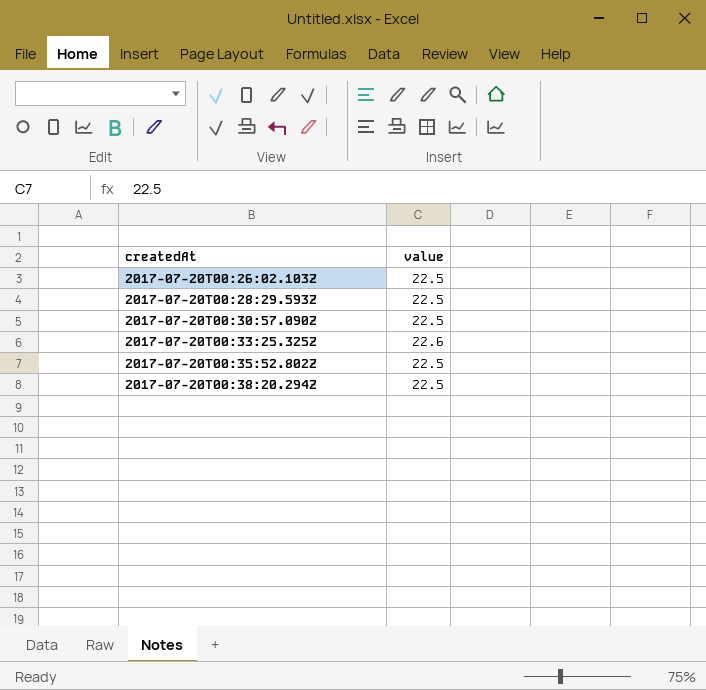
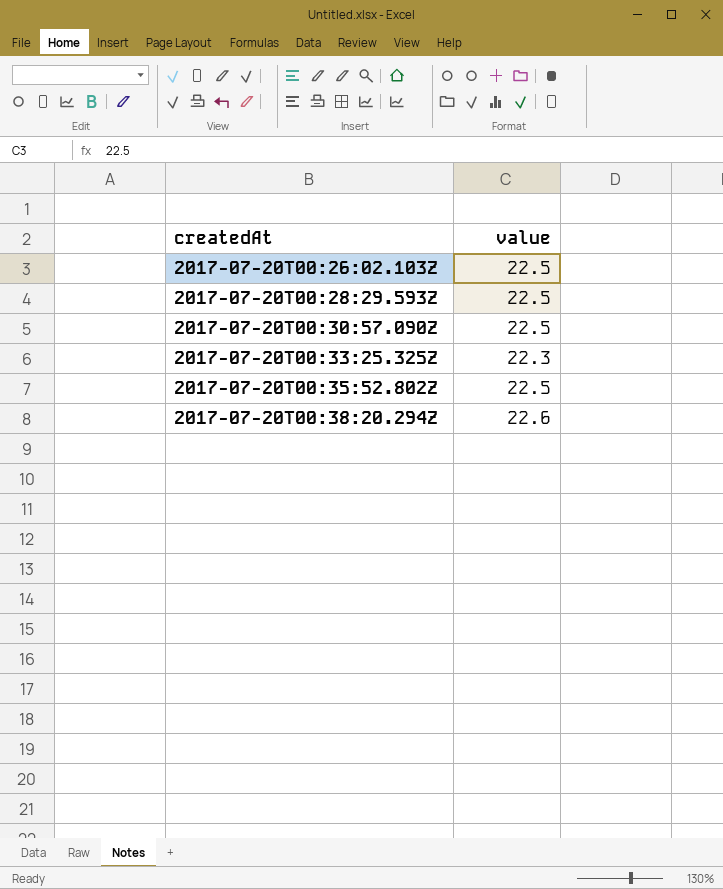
2017-07-20T00:33:25.325Z | value: 22.6 -> 22.3
2017-07-20T00:38:20.294Z | value: 22.5 -> 22.6

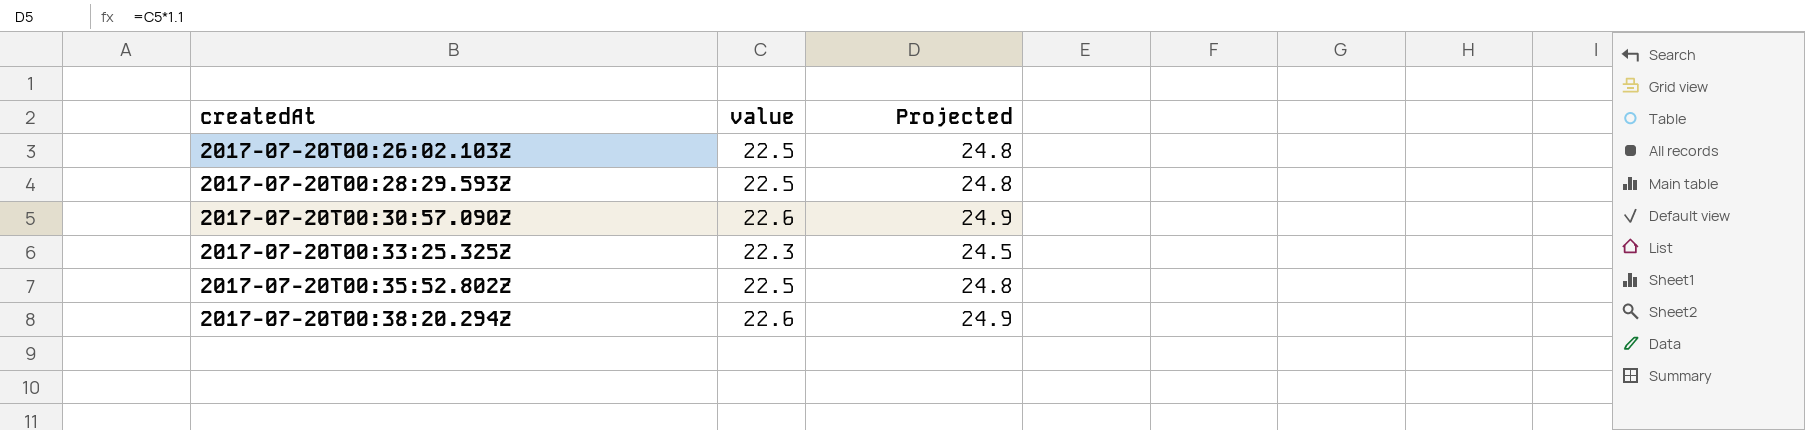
column Projected | formula: none -> [value] * 1.1
2017-07-20T00:30:57.090Z | value: 22.5 -> 22.6

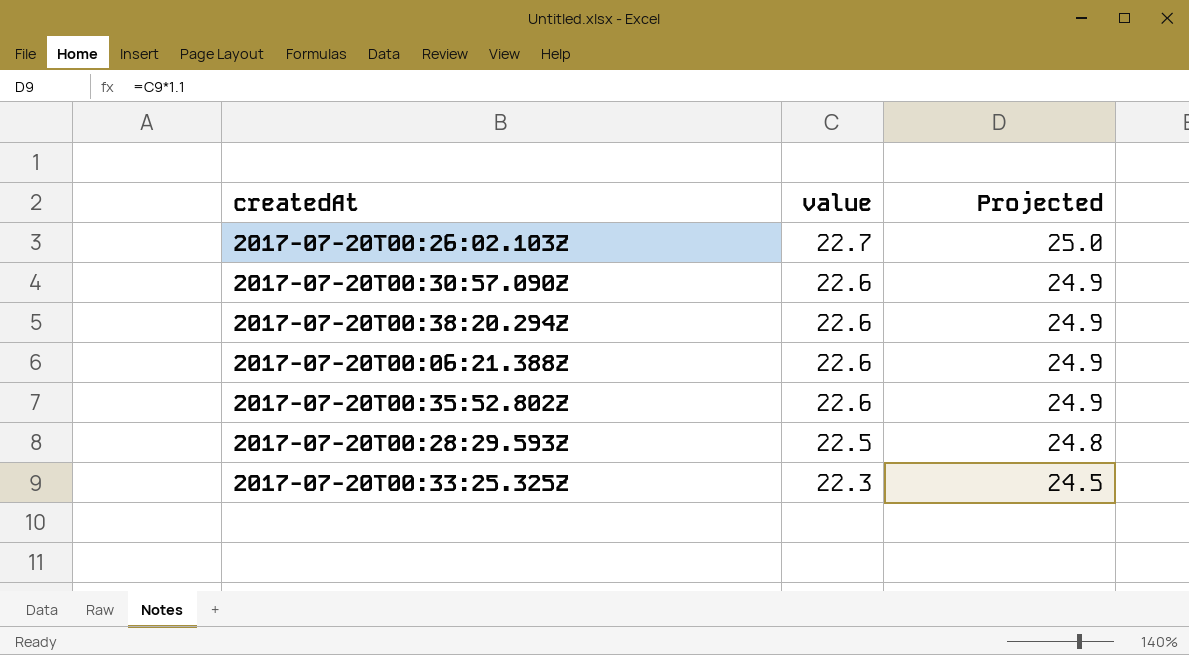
row order: createdAt ascending -> value descending
2017-07-20T00:26:02.103Z | value: 22.5 -> 22.7
2017-07-20T00:26:02.103Z | Projected: 24.8 -> 25.0
row 2017-07-20T00:06:21.388Z: none -> 22.6 | 24.9
2017-07-20T00:35:52.802Z | value: 22.5 -> 22.6
2017-07-20T00:35:52.802Z | Projected: 24.8 -> 24.9

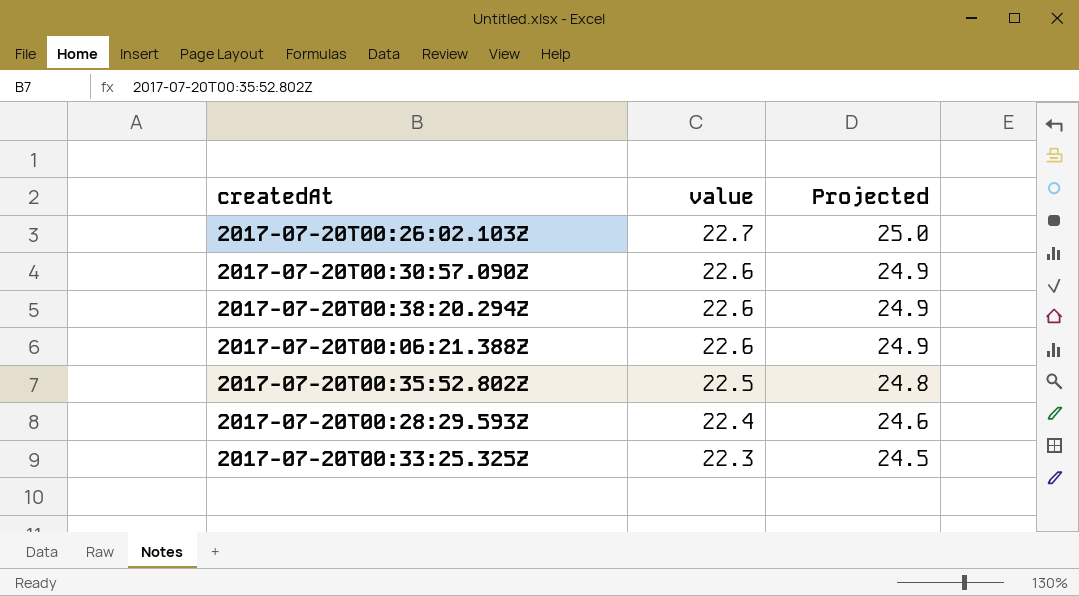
2017-07-20T00:35:52.802Z | value: 22.6 -> 22.5
2017-07-20T00:35:52.802Z | Projected: 24.9 -> 24.8
2017-07-20T00:28:29.593Z | value: 22.5 -> 22.4
2017-07-20T00:28:29.593Z | Projected: 24.8 -> 24.6

